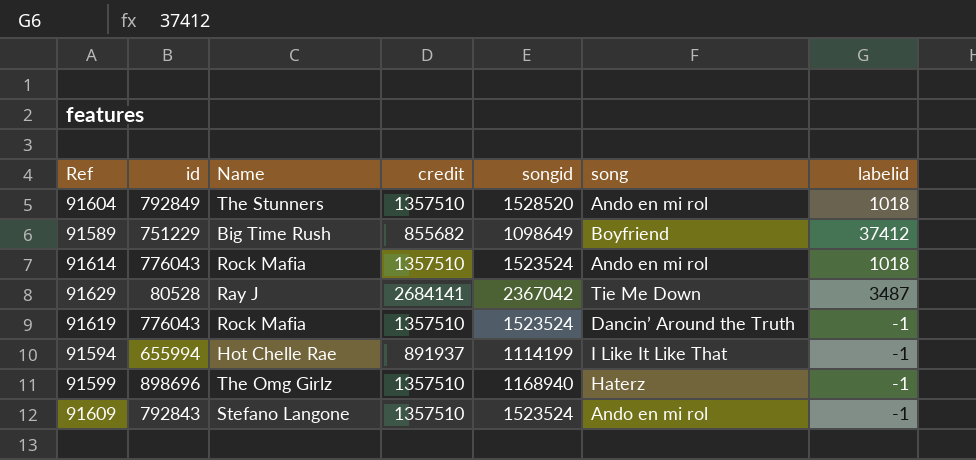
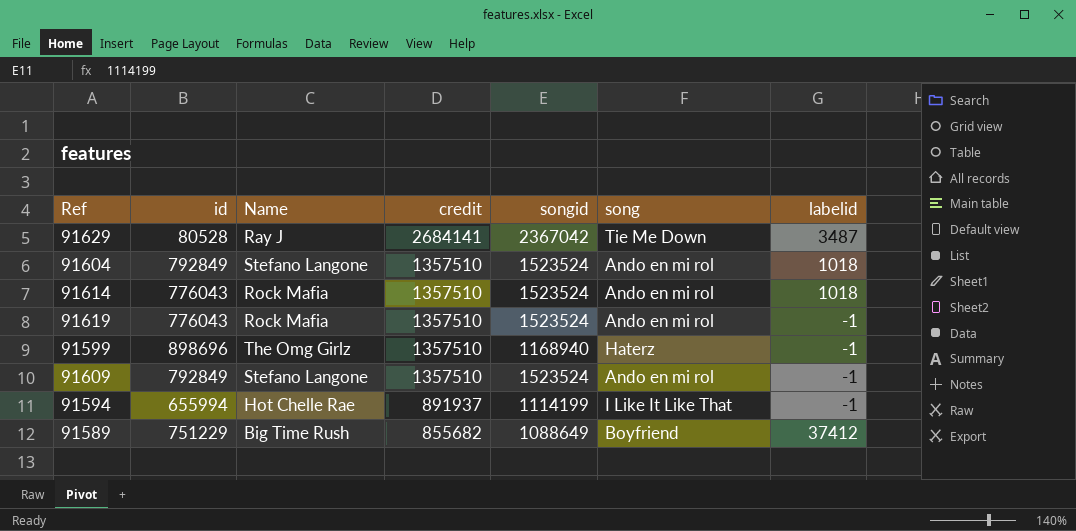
row order: none -> credit descending
91604 | Name: The Stunners -> Stefano Langone
91604 | songid: 1528520 -> 1523524
91619 | song: Dancin’ Around the Truth -> Ando en mi rol
91609 | id: 792843 -> 792849
91589 | songid: 1098649 -> 1088649

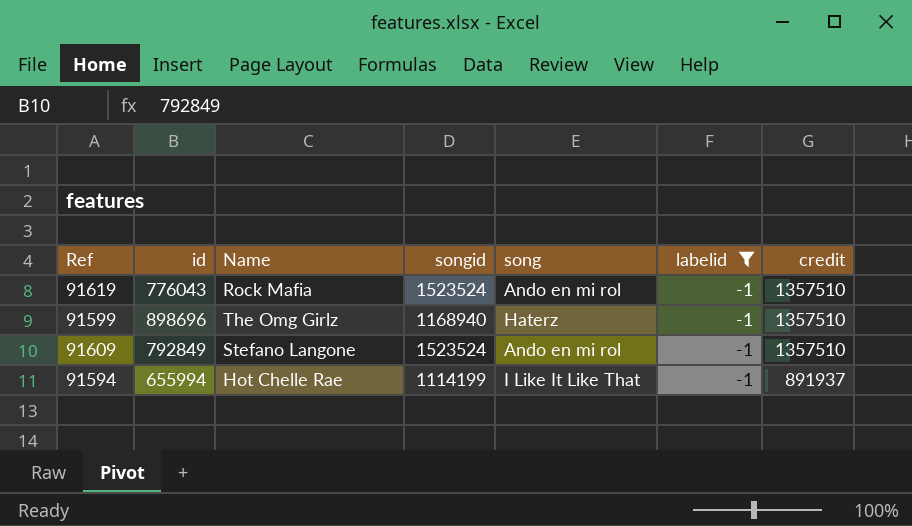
filter: none -> labelid = -1
column credit | position: 4 -> 7

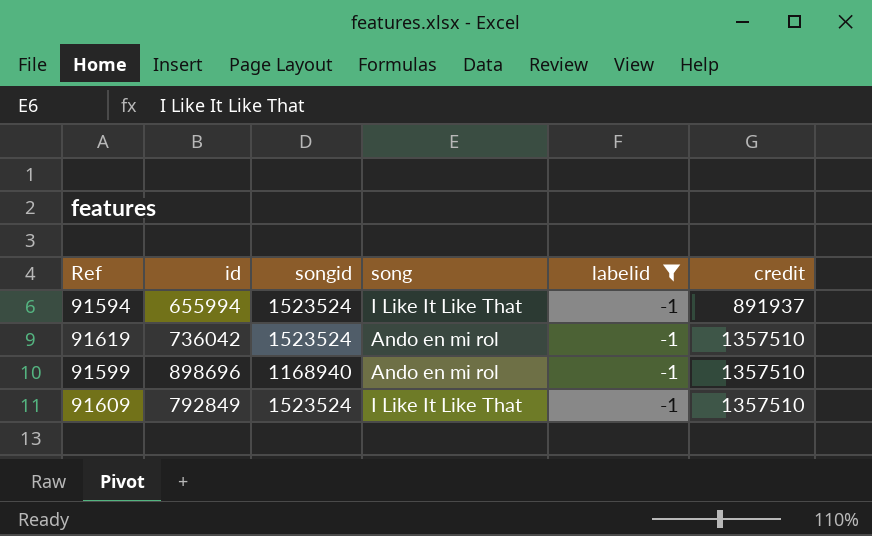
row order: credit descending -> credit ascending
column Name | position: 3 -> none
91594 | songid: 1114199 -> 1523524
91619 | id: 776043 -> 736042
91599 | song: Haterz -> Ando en mi rol
91609 | song: Ando en mi rol -> I Like It Like That

